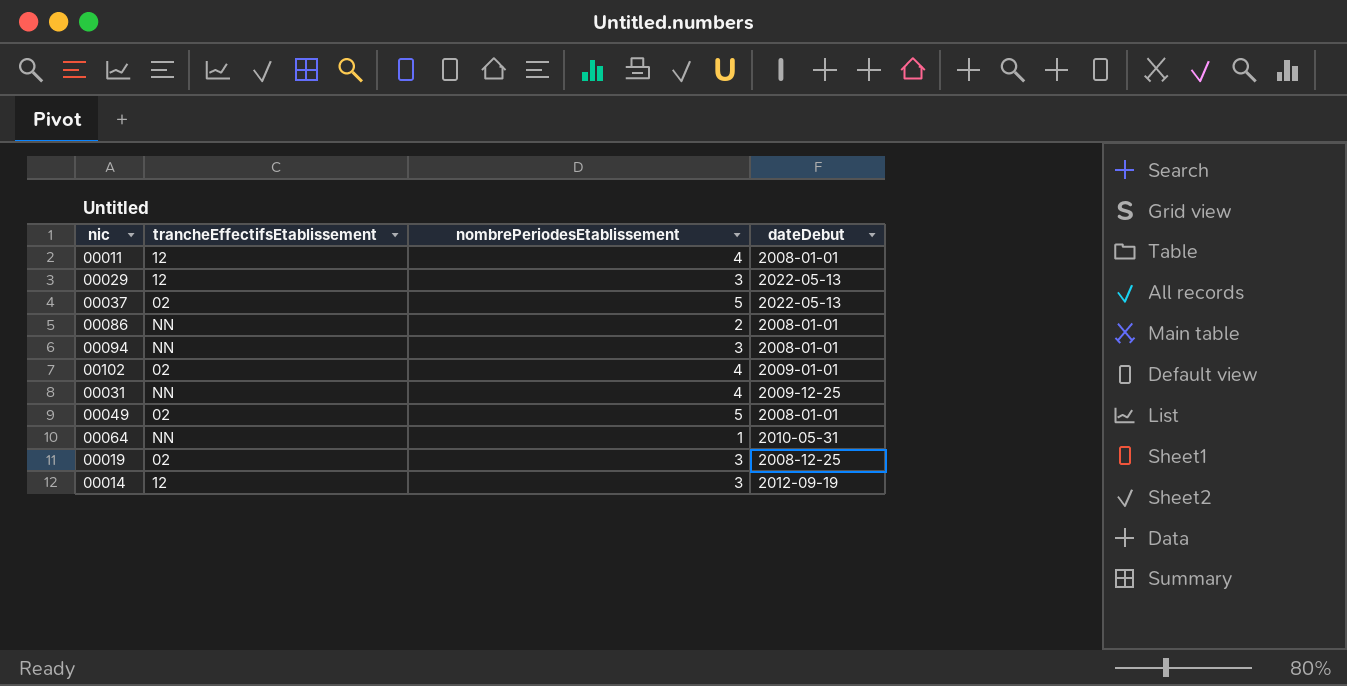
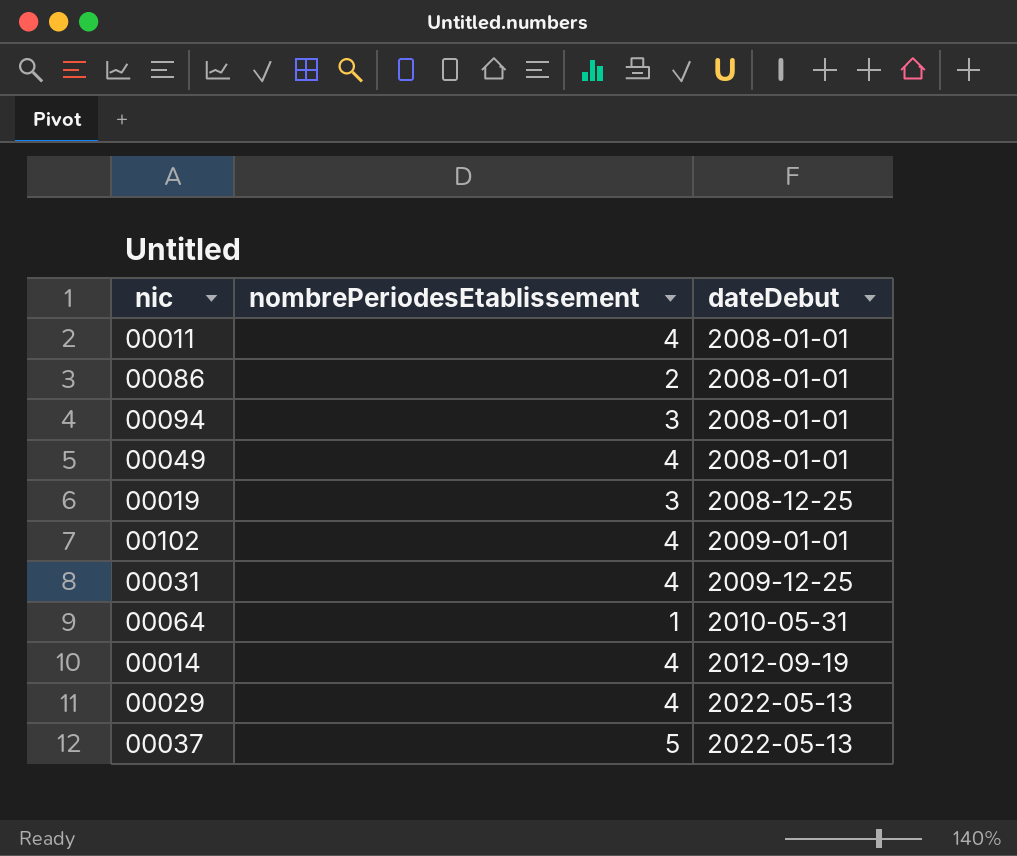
row order: none -> dateDebut ascending
column trancheEffectifsEtablissement | position: 2 -> none
00049 | nombrePeriodesEtablissement: 5 -> 4
00014 | nombrePeriodesEtablissement: 3 -> 4
00029 | nombrePeriodesEtablissement: 3 -> 4

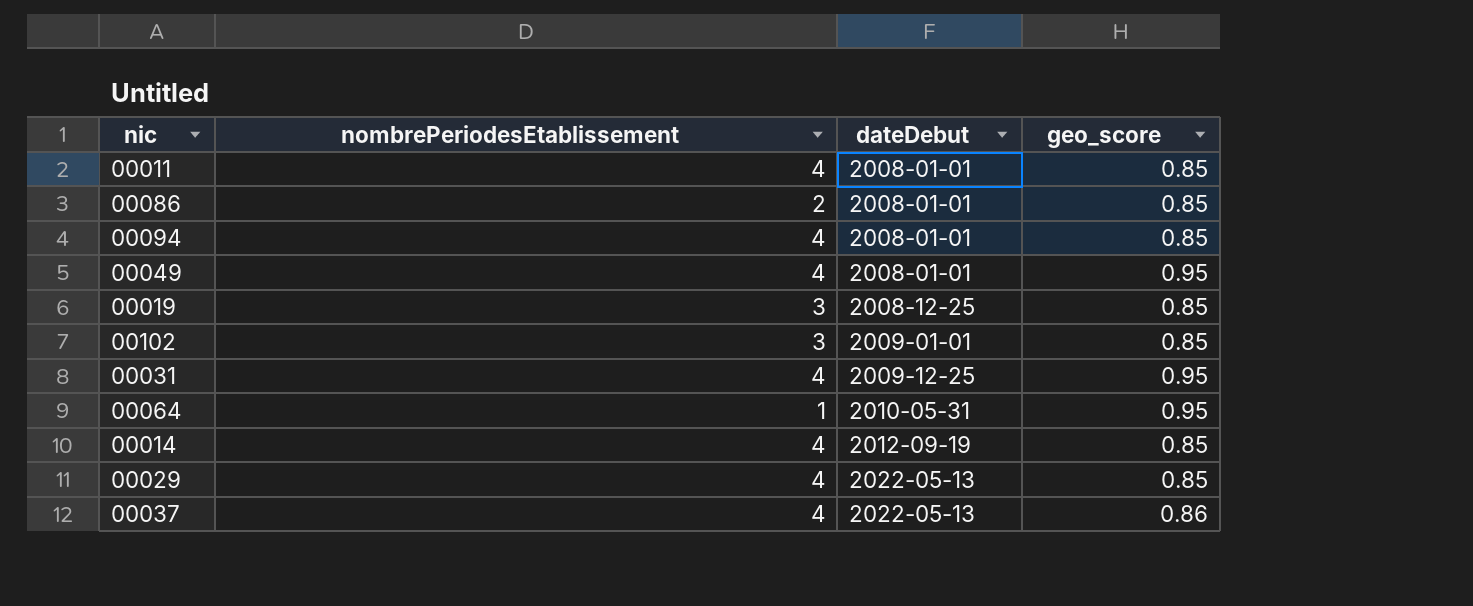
column geo_score | position: none -> 4
00094 | nombrePeriodesEtablissement: 3 -> 4
00102 | nombrePeriodesEtablissement: 4 -> 3
00037 | nombrePeriodesEtablissement: 5 -> 4

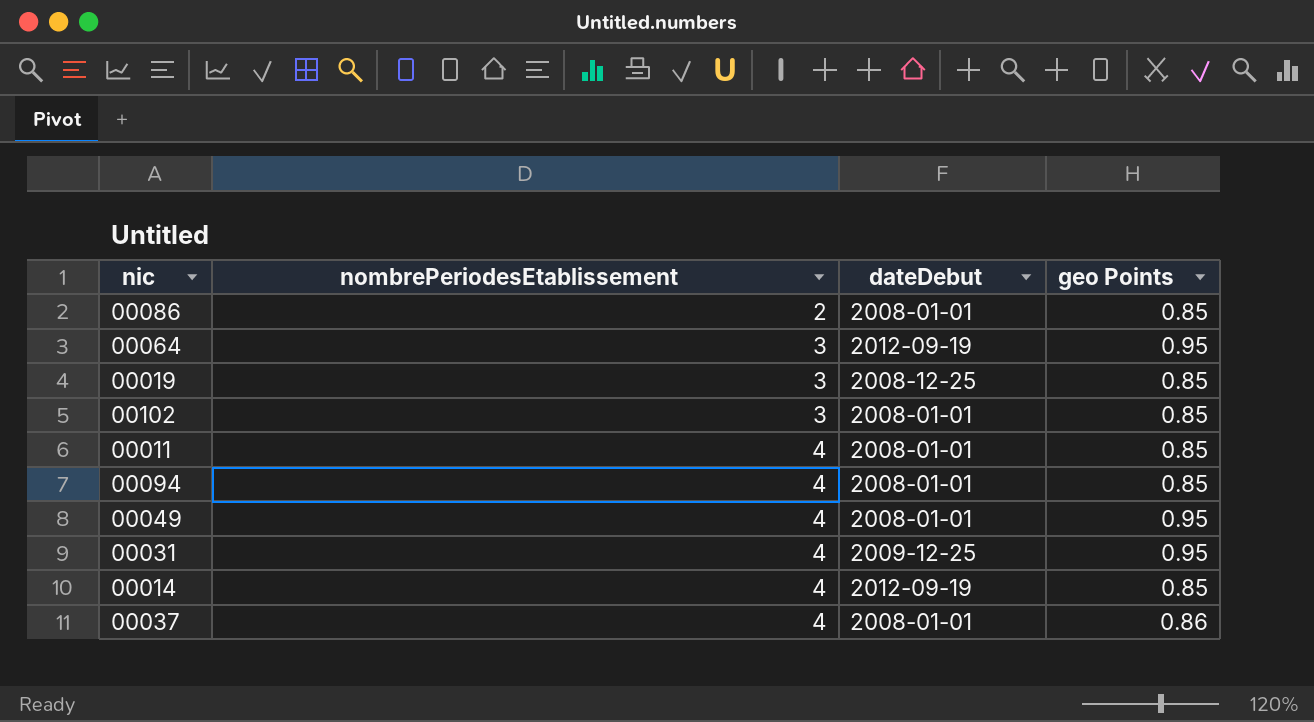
row order: dateDebut ascending -> nombrePeriodesEtablissement ascending
column name: geo_score -> geo Points
row 00029: 4 | 2022-05-13 | 0.85 -> none
00064 | nombrePeriodesEtablissement: 1 -> 3
00064 | dateDebut: 2010-05-31 -> 2012-09-19
00102 | dateDebut: 2009-01-01 -> 2008-01-01
00037 | dateDebut: 2022-05-13 -> 2008-01-01

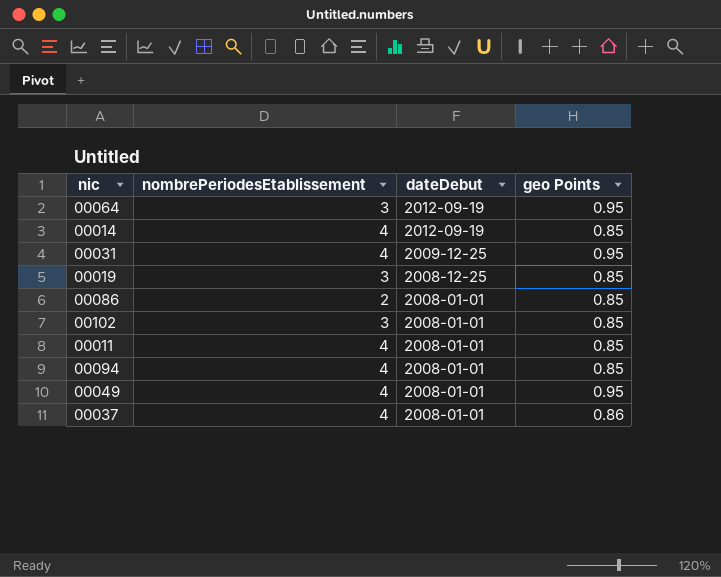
row order: nombrePeriodesEtablissement ascending -> dateDebut descending

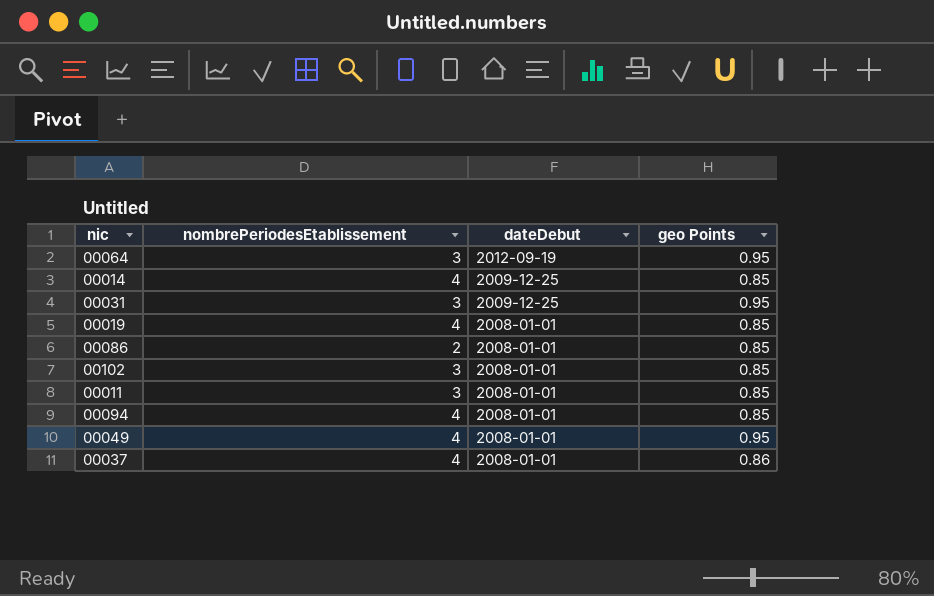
00014 | dateDebut: 2012-09-19 -> 2009-12-25
00031 | nombrePeriodesEtablissement: 4 -> 3
00019 | nombrePeriodesEtablissement: 3 -> 4
00019 | dateDebut: 2008-12-25 -> 2008-01-01
00011 | nombrePeriodesEtablissement: 4 -> 3

